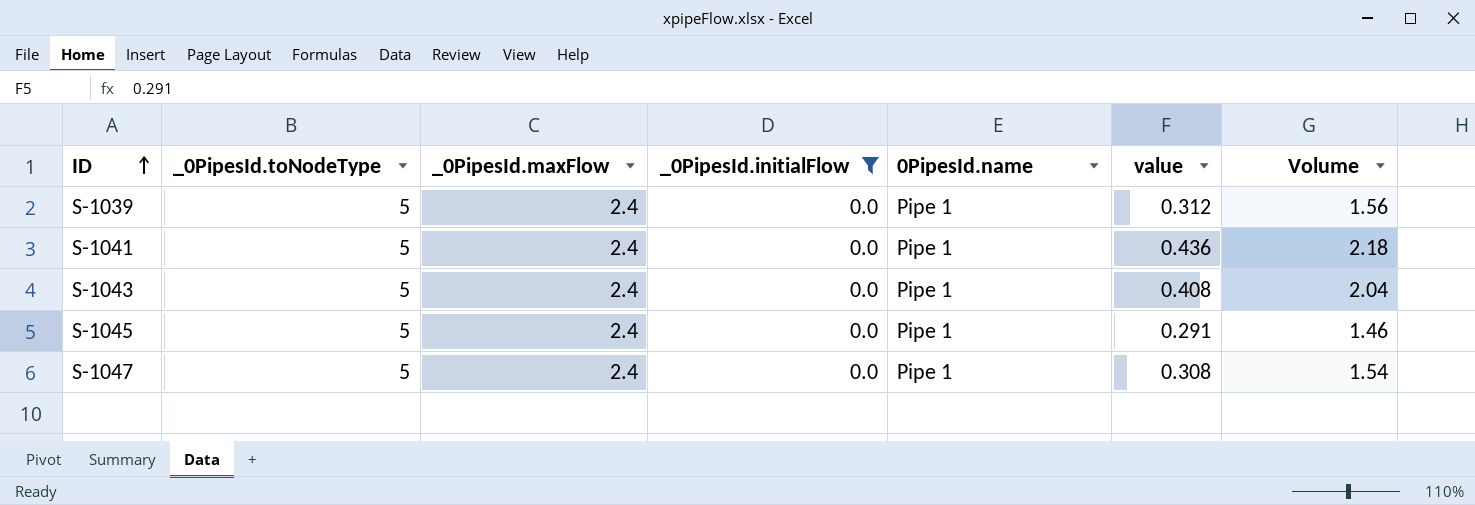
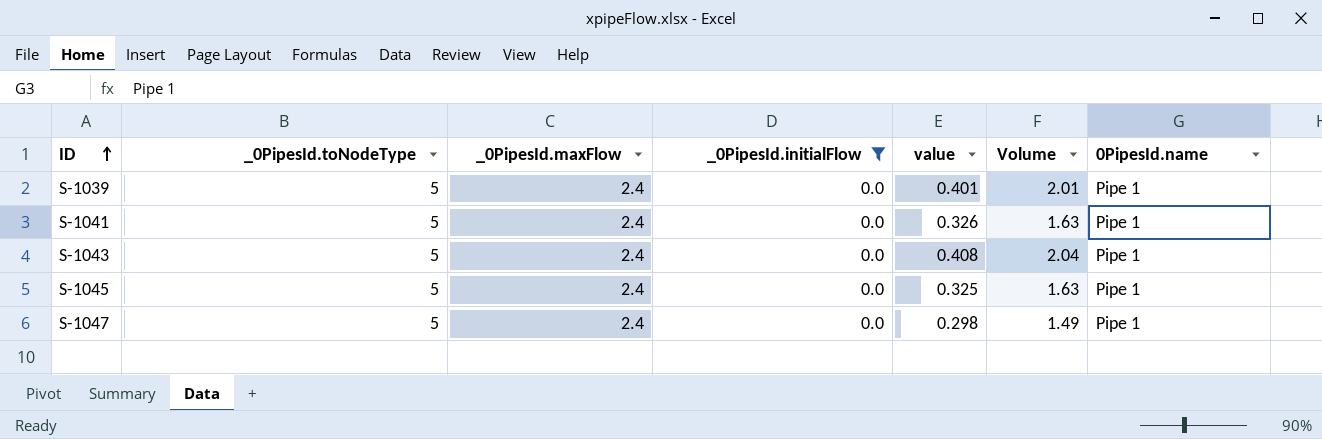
column 0PipesId.name | position: 5 -> 7
S-1039 | value: 0.312 -> 0.401
S-1039 | Volume: 1.56 -> 2.01
S-1041 | value: 0.436 -> 0.326
S-1041 | Volume: 2.18 -> 1.63
S-1045 | value: 0.291 -> 0.325
S-1045 | Volume: 1.46 -> 1.63
S-1047 | value: 0.308 -> 0.298
S-1047 | Volume: 1.54 -> 1.49

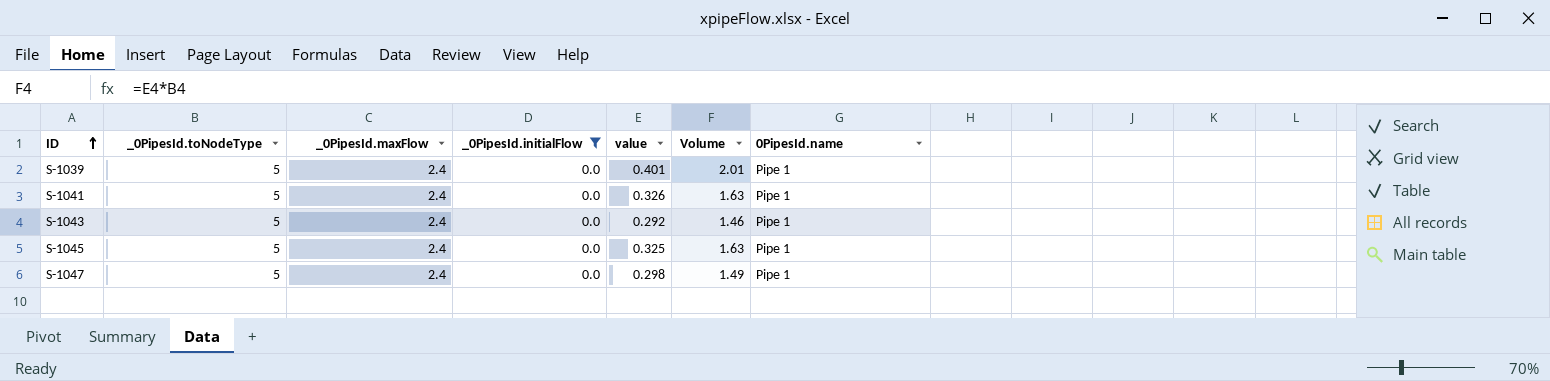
S-1043 | value: 0.408 -> 0.292
S-1043 | Volume: 2.04 -> 1.46

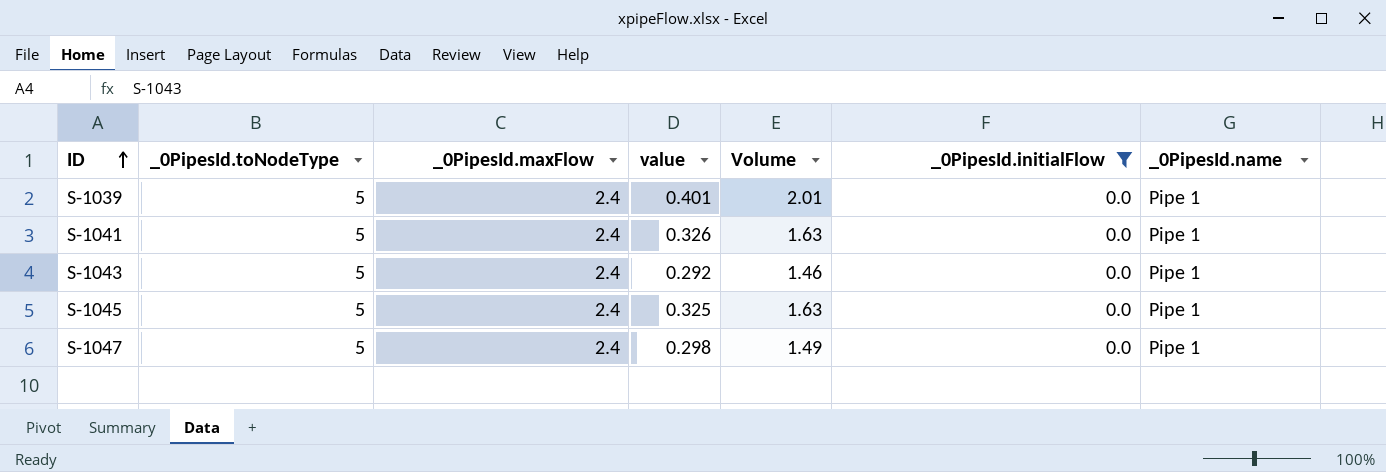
column _0PipesId.initialFlow | position: 4 -> 6
column name: 0PipesId.name -> _0PipesId.name

